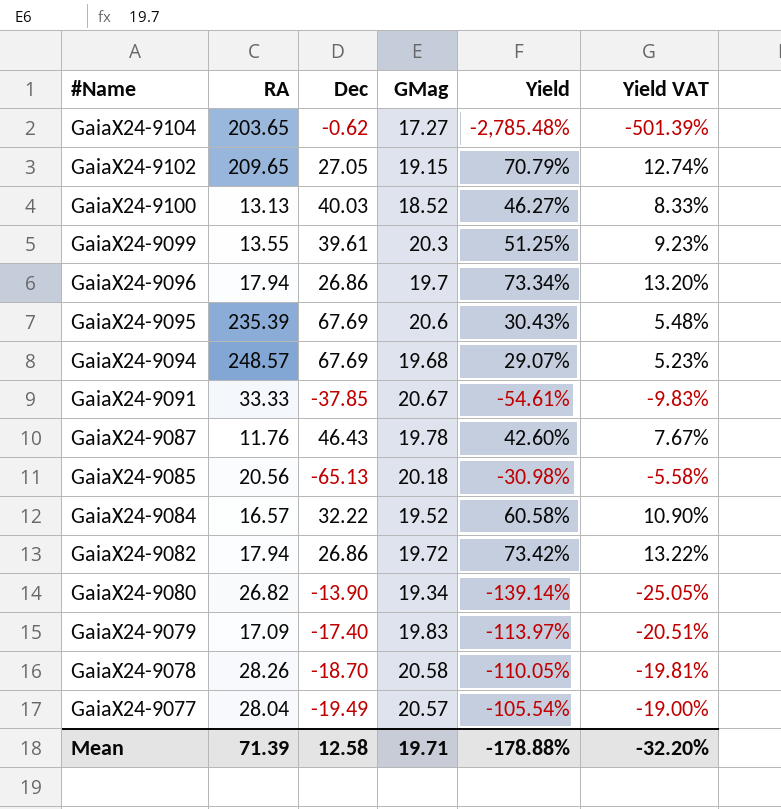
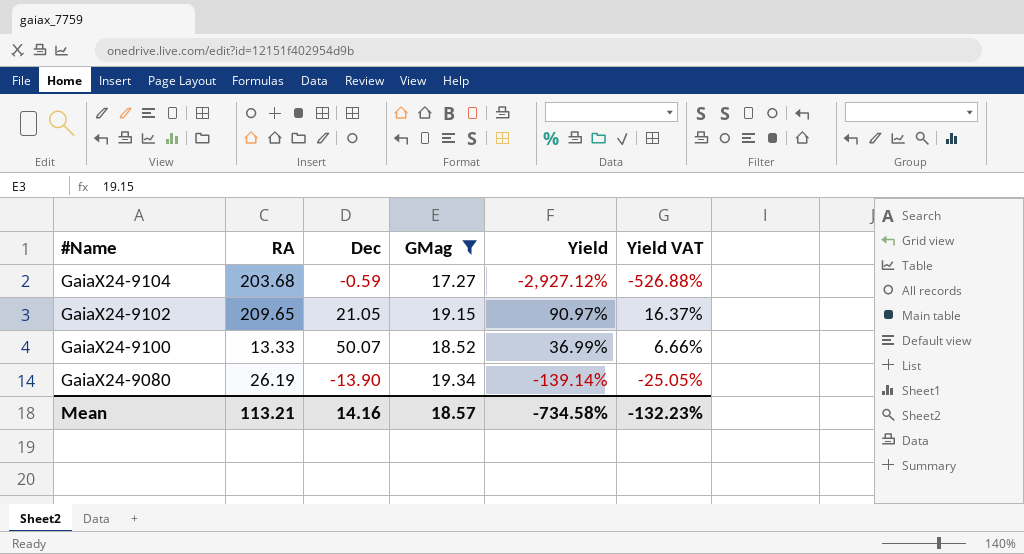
filter: none -> GMag <= 19.34
GaiaX24-9104 | RA: 203.65 -> 203.68
GaiaX24-9104 | Dec: -0.62 -> -0.59
GaiaX24-9104 | Yield: -2,785.48% -> -2,927.12%
GaiaX24-9104 | Yield VAT: -501.39% -> -526.88%
GaiaX24-9102 | Dec: 27.05 -> 21.05
GaiaX24-9102 | Yield: 70.79% -> 90.97%
GaiaX24-9102 | Yield VAT: 12.74% -> 16.37%
GaiaX24-9100 | RA: 13.13 -> 13.33
GaiaX24-9100 | Dec: 40.03 -> 50.07
GaiaX24-9100 | Yield: 46.27% -> 36.99%
GaiaX24-9100 | Yield VAT: 8.33% -> 6.66%
GaiaX24-9080 | RA: 26.82 -> 26.19
Mean | RA: 71.39 -> 113.21
Mean | Dec: 12.58 -> 14.16
Mean | GMag: 19.71 -> 18.57
Mean | Yield: -178.88% -> -734.58%
Mean | Yield VAT: -32.20% -> -132.23%

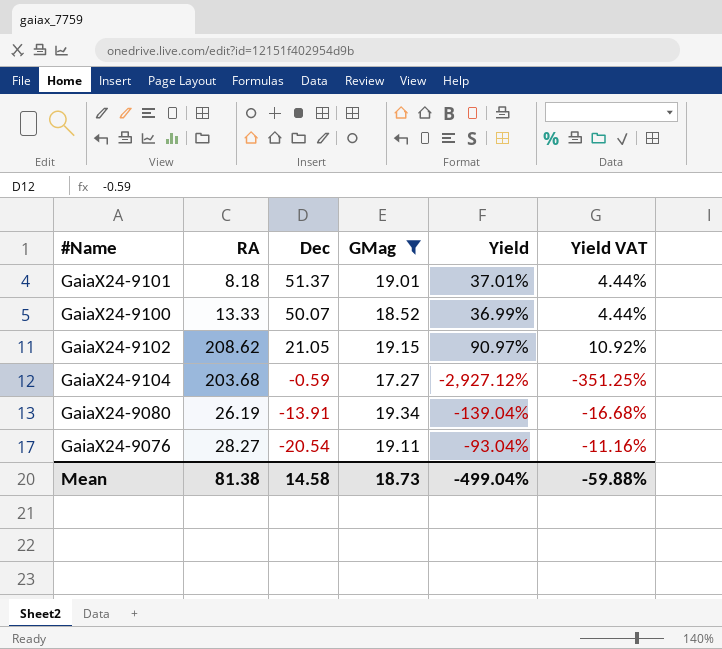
row order: #Name descending -> Dec descending
column Yield VAT | formula: [Yield] * 0.18 -> [Yield] * 0.12
row GaiaX24-9101: none -> 8.18 | 51.37 | 19.01 | 37.01% | 4.44%
GaiaX24-9102 | RA: 209.65 -> 208.62
GaiaX24-9080 | Dec: -13.90 -> -13.91
GaiaX24-9080 | Yield: -139.14% -> -139.04%
row GaiaX24-9076: none -> 28.27 | -20.54 | 19.11 | -93.04% | -11.16%
Mean | RA: 113.21 -> 81.38
Mean | Dec: 14.16 -> 14.58
Mean | GMag: 18.57 -> 18.73
Mean | Yield: -734.58% -> -499.04%
Mean | Yield VAT: -132.23% -> -59.88%

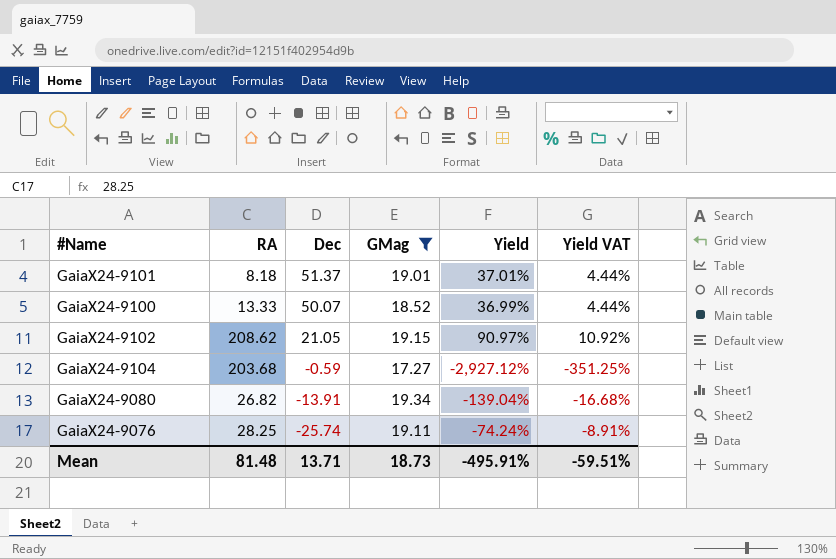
GaiaX24-9080 | RA: 26.19 -> 26.82
GaiaX24-9076 | RA: 28.27 -> 28.25
GaiaX24-9076 | Dec: -20.54 -> -25.74
GaiaX24-9076 | Yield: -93.04% -> -74.24%
GaiaX24-9076 | Yield VAT: -11.16% -> -8.91%
Mean | RA: 81.38 -> 81.48
Mean | Dec: 14.58 -> 13.71
Mean | Yield: -499.04% -> -495.91%
Mean | Yield VAT: -59.88% -> -59.51%

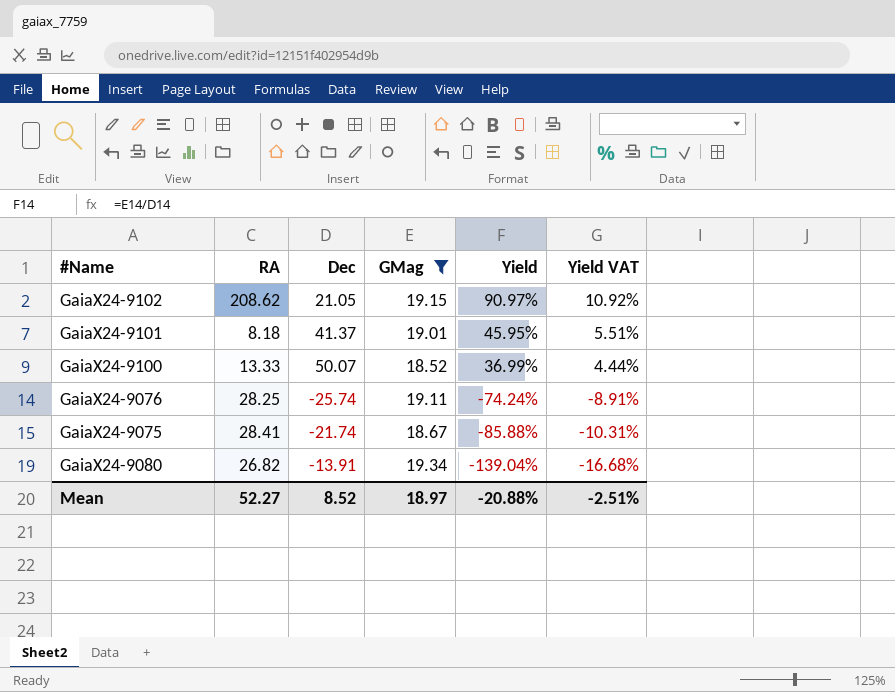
row order: Dec descending -> Yield descending
row GaiaX24-9104: 203.68 | -0.59 | 17.27 | -2,927.12% | -351.25% -> none
GaiaX24-9101 | Dec: 51.37 -> 41.37
GaiaX24-9101 | Yield: 37.01% -> 45.95%
GaiaX24-9101 | Yield VAT: 4.44% -> 5.51%
row GaiaX24-9075: none -> 28.41 | -21.74 | 18.67 | -85.88% | -10.31%
Mean | RA: 81.48 -> 52.27
Mean | Dec: 13.71 -> 8.52
Mean | GMag: 18.73 -> 18.97
Mean | Yield: -495.91% -> -20.88%
Mean | Yield VAT: -59.51% -> -2.51%

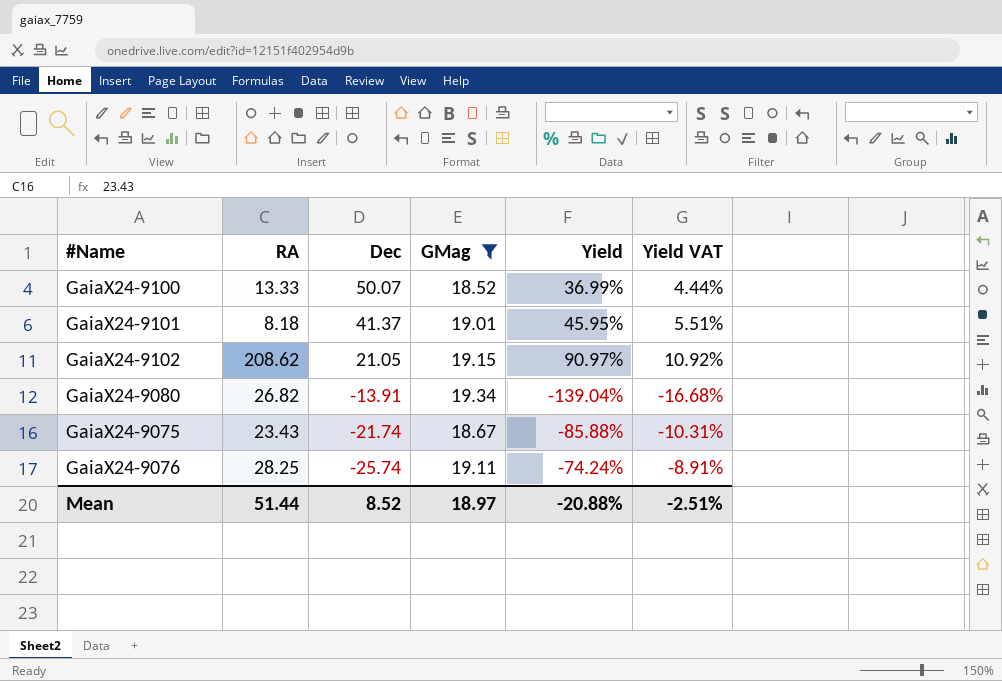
row order: Yield descending -> Dec descending
GaiaX24-9075 | RA: 28.41 -> 23.43
Mean | RA: 52.27 -> 51.44

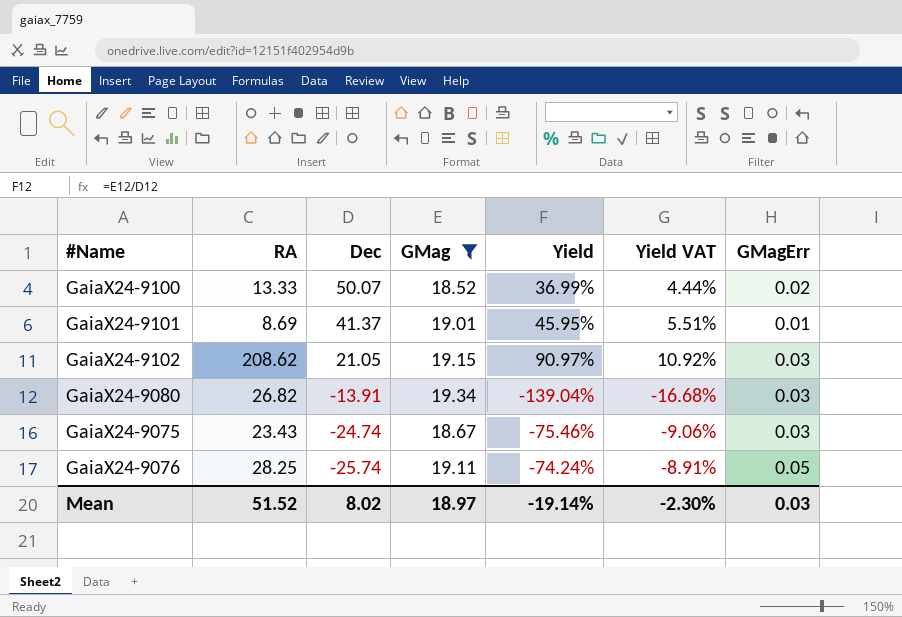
column GMagErr | position: none -> 7
GaiaX24-9101 | RA: 8.18 -> 8.69
GaiaX24-9075 | Dec: -21.74 -> -24.74
GaiaX24-9075 | Yield: -85.88% -> -75.46%
GaiaX24-9075 | Yield VAT: -10.31% -> -9.06%
Mean | RA: 51.44 -> 51.52
Mean | Dec: 8.52 -> 8.02
Mean | Yield: -20.88% -> -19.14%
Mean | Yield VAT: -2.51% -> -2.30%

